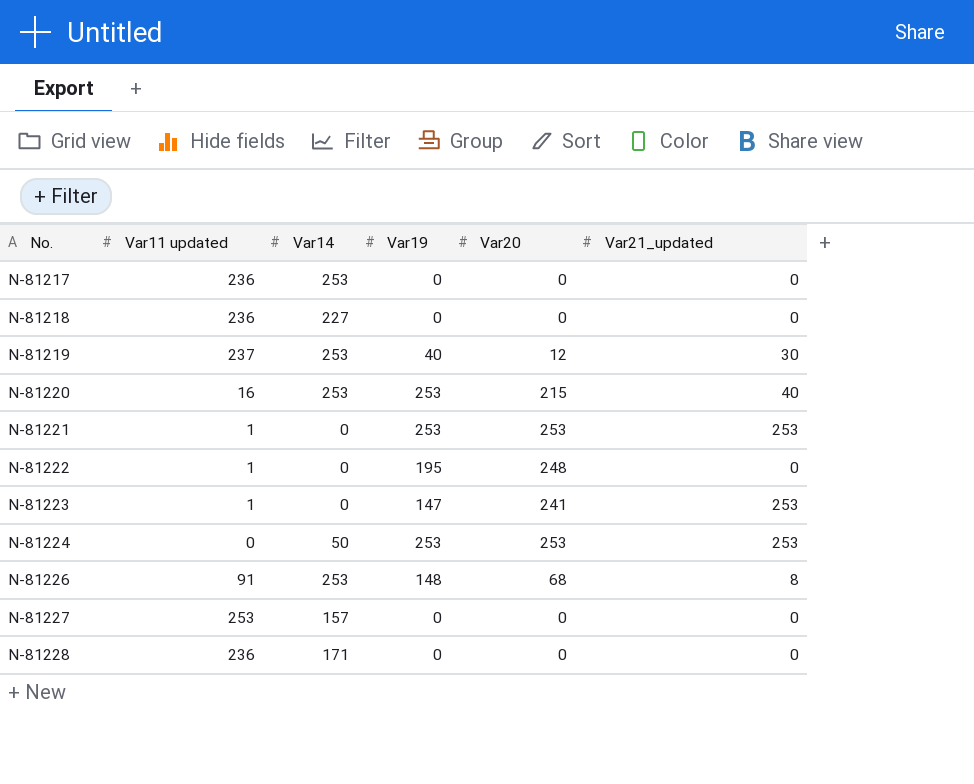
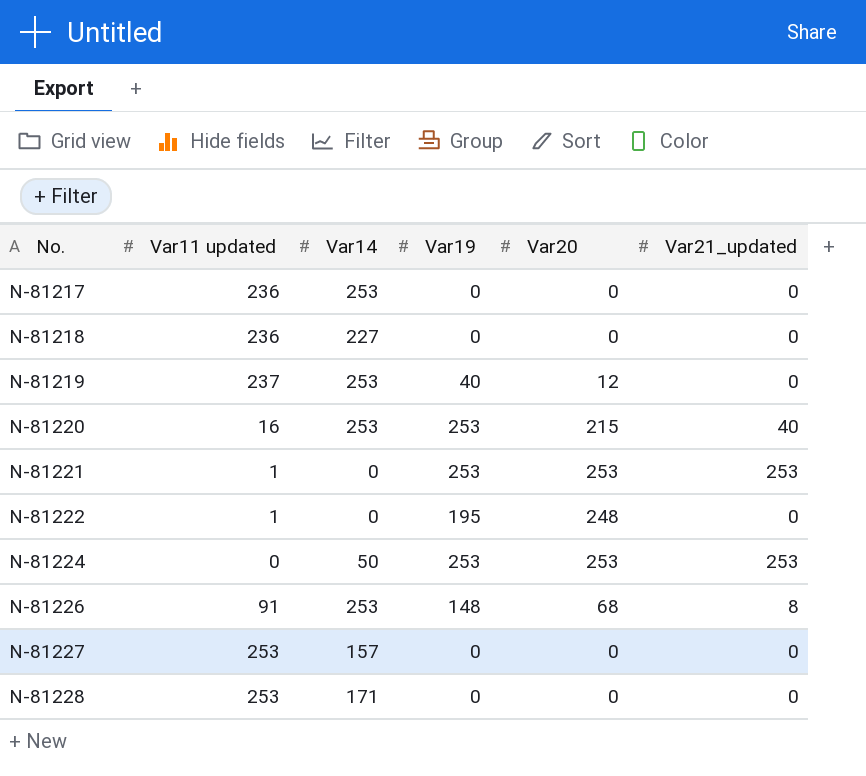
row N-81223: 1 | 0 | 147 | 241 | 253 -> none
N-81219 | Var21_updated: 30 -> 0
N-81228 | Var11 updated: 236 -> 253

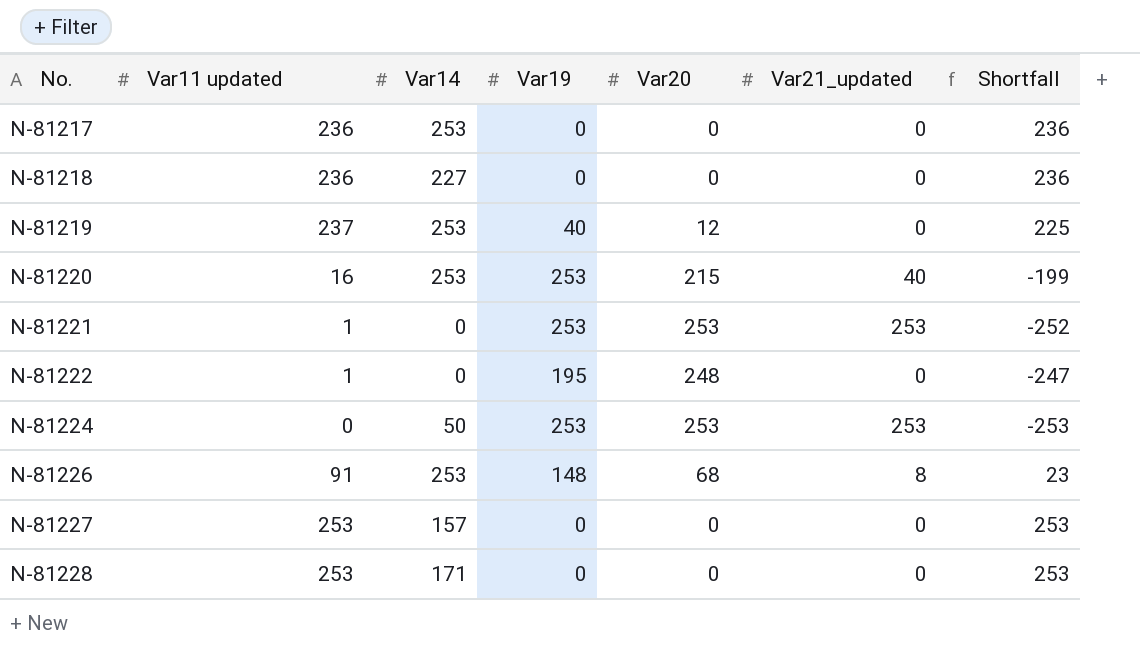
column Shortfall | formula: none -> [Var11 updated] - [Var20]

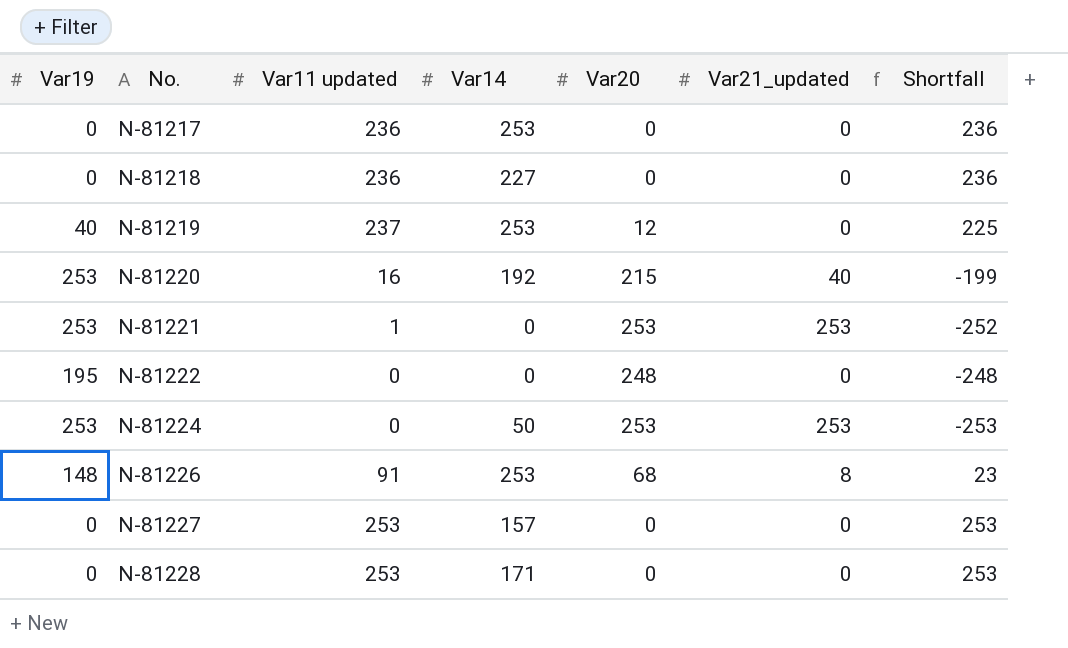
column Var19 | position: 4 -> 1
N-81220 | Var14: 253 -> 192
N-81222 | Var11 updated: 1 -> 0
N-81222 | Shortfall: -247 -> -248

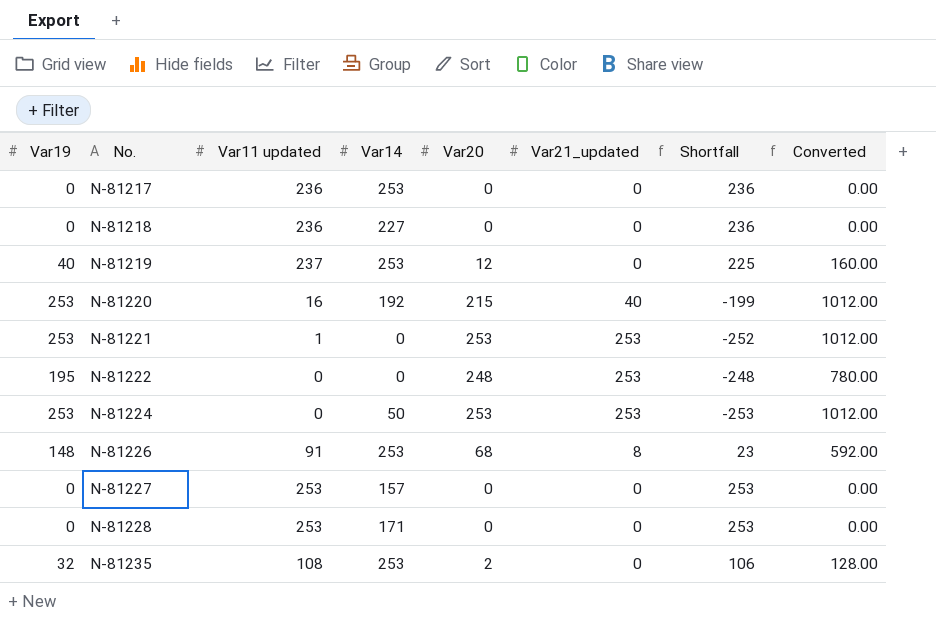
column Converted | formula: none -> [Var19] * 4
N-81222 | Var21_updated: 0 -> 253
row N-81235: none -> 32 | 108 | 253 | 2 | 0 | 106 | 128.00

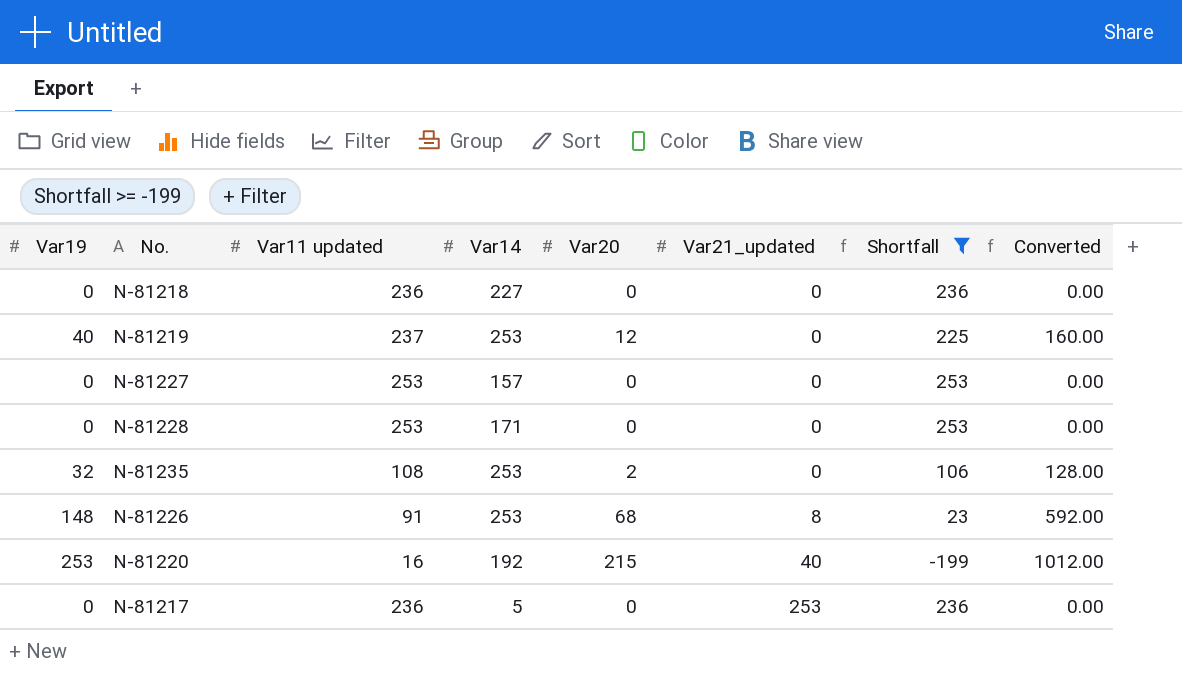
filter: none -> Shortfall >= -199
row order: No. ascending -> Var21_updated ascending
N-81217 | Var14: 253 -> 5
N-81217 | Var21_updated: 0 -> 253

